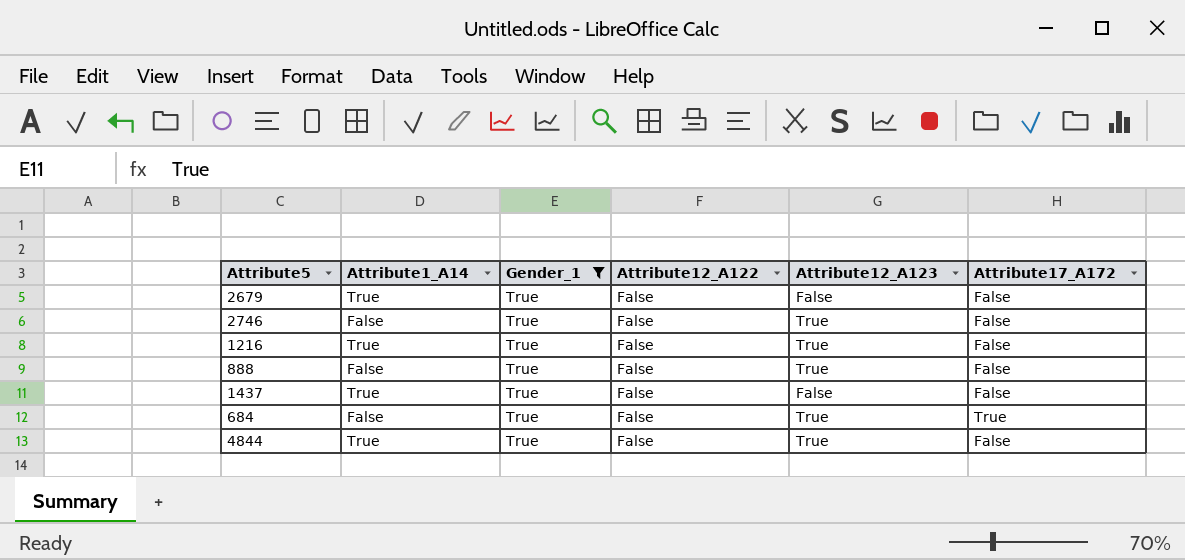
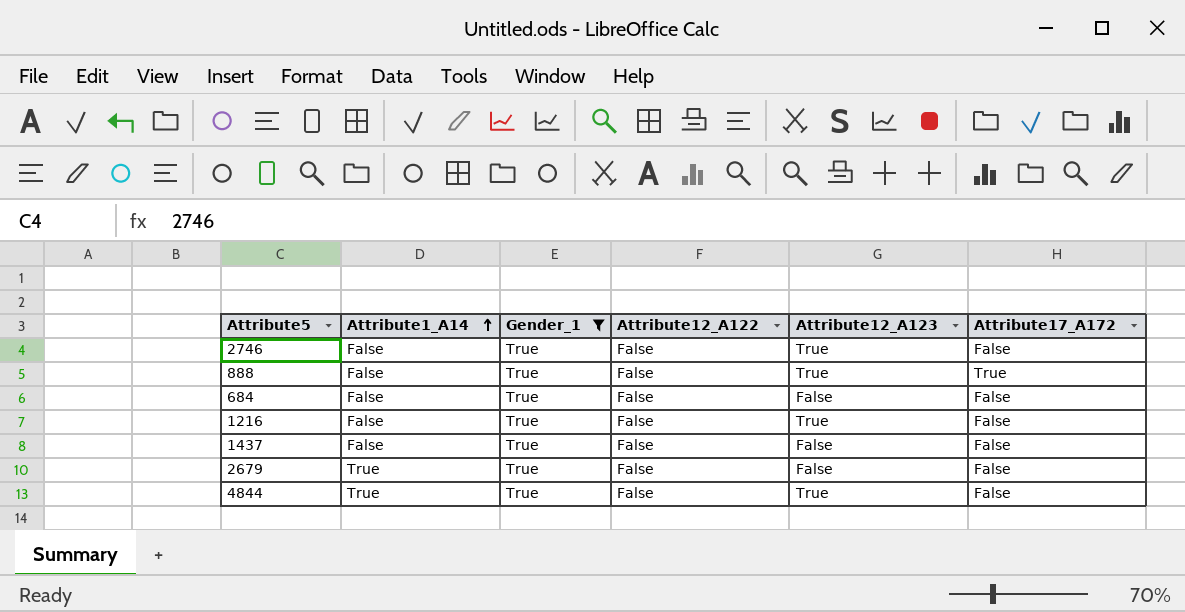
row order: none -> Attribute1_A14 ascending
888 | Attribute17_A172: False -> True
684 | Attribute12_A123: True -> False
684 | Attribute17_A172: True -> False
1216 | Attribute1_A14: True -> False
1437 | Attribute1_A14: True -> False

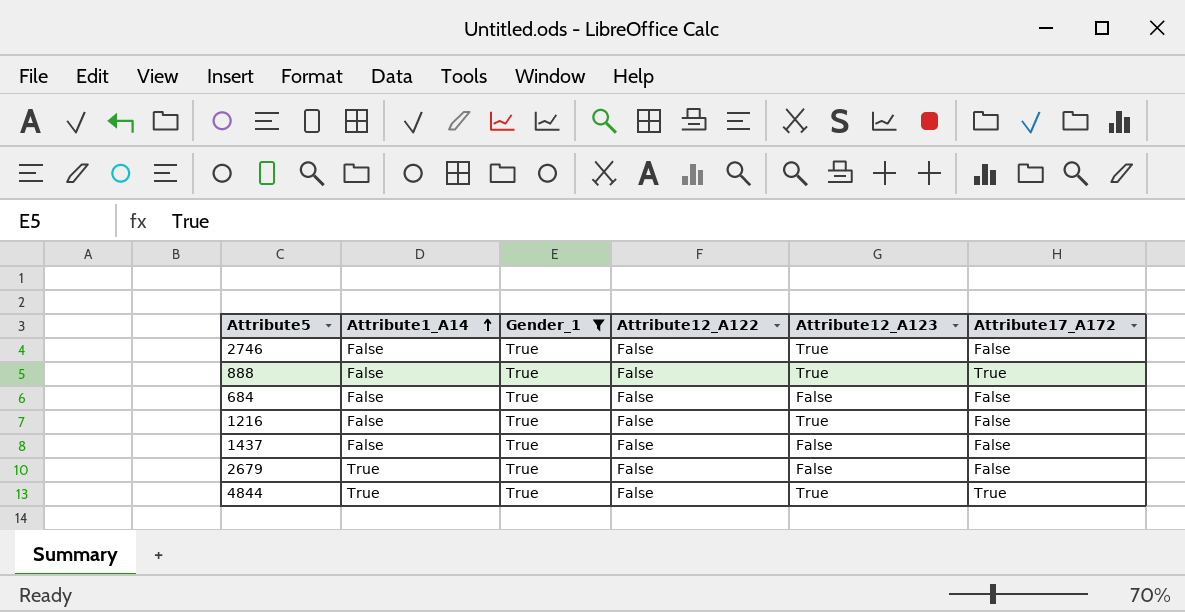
4844 | Attribute17_A172: False -> True

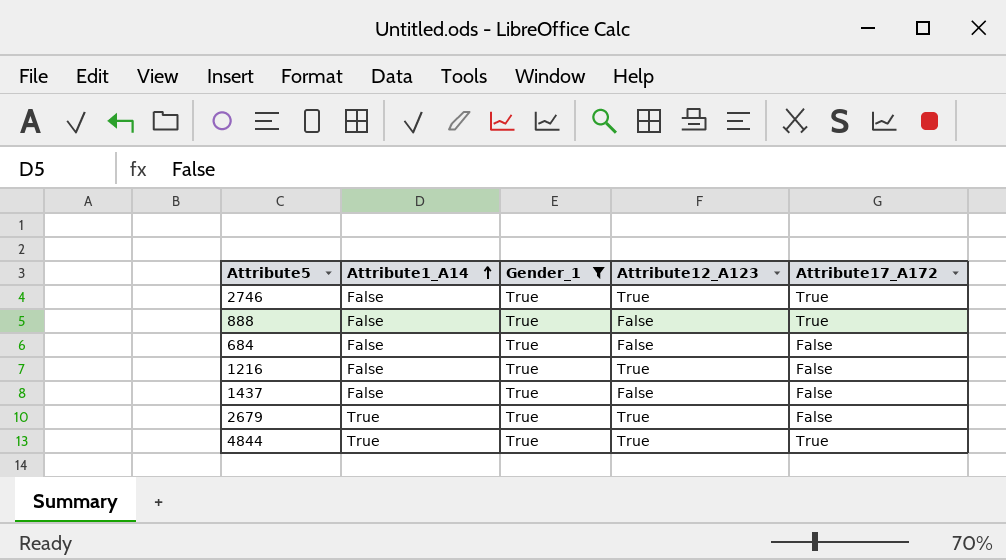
column Attribute12_A122 | position: 4 -> none
2746 | Attribute17_A172: False -> True
888 | Attribute12_A123: True -> False
2679 | Attribute12_A123: False -> True

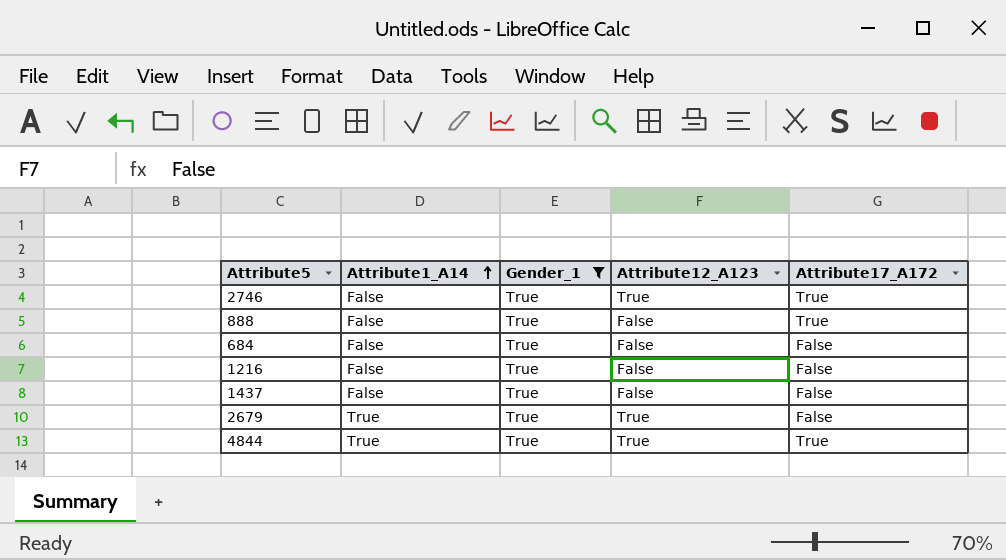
1216 | Attribute12_A123: True -> False

